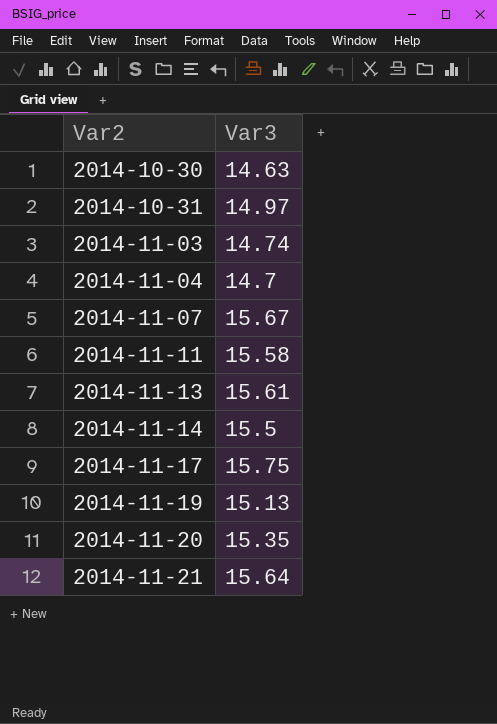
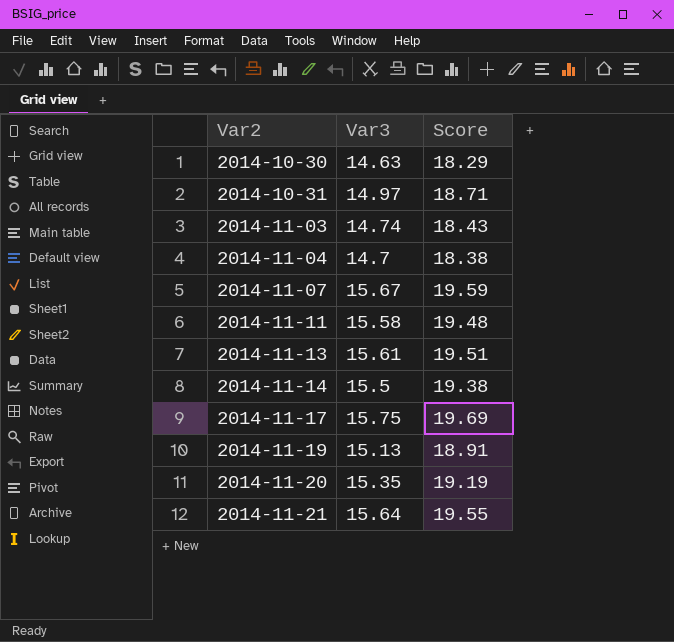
column Score | formula: none -> [Var3] * 1.25

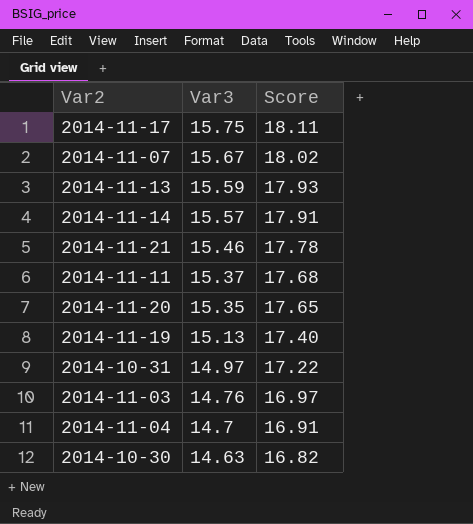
row order: Var2 ascending -> Var3 descending
column Score | formula: [Var3] * 1.25 -> [Var3] * 1.15
2014-11-13 | Var3: 15.61 -> 15.59
2014-11-14 | Var3: 15.5 -> 15.57
2014-11-21 | Var3: 15.64 -> 15.46
2014-11-11 | Var3: 15.58 -> 15.37
2014-11-03 | Var3: 14.74 -> 14.76

